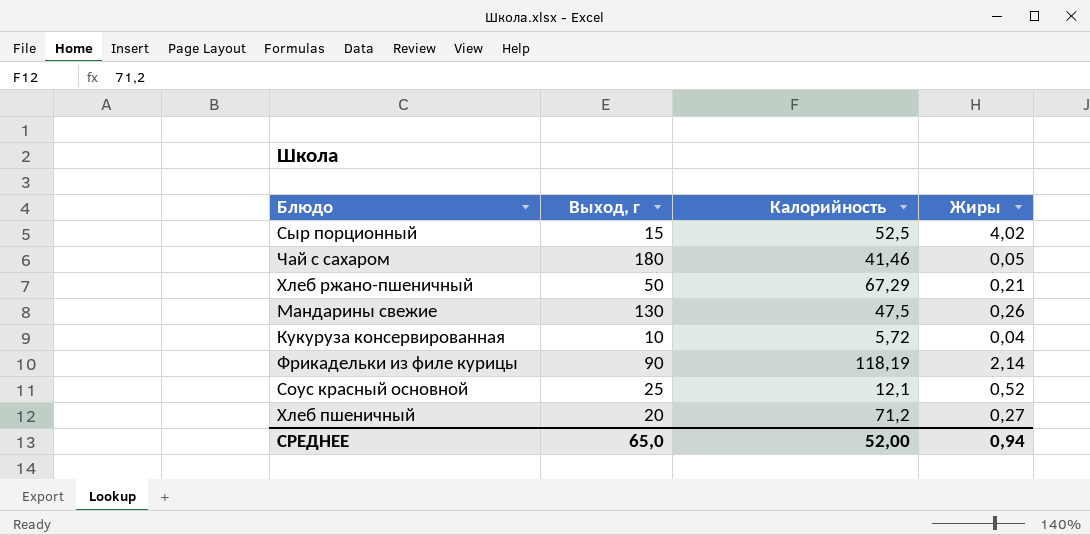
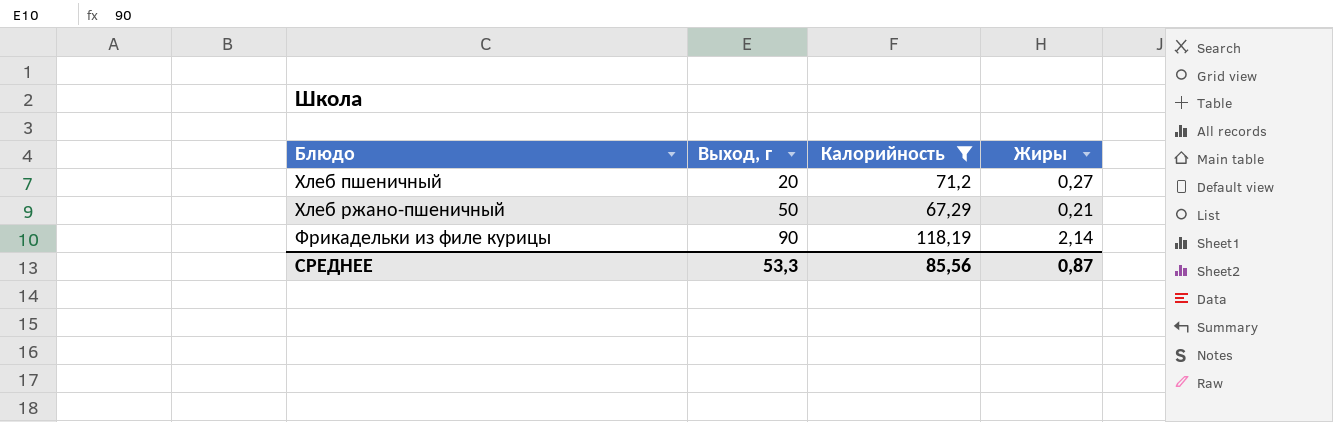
filter: none -> Калорийность >= 67,29
row order: none -> Выход, г ascending
СРЕДНЕЕ | Выход, г: 65,0 -> 53,3
СРЕДНЕЕ | Калорийность: 52,00 -> 85,56
СРЕДНЕЕ | Жиры: 0,94 -> 0,87

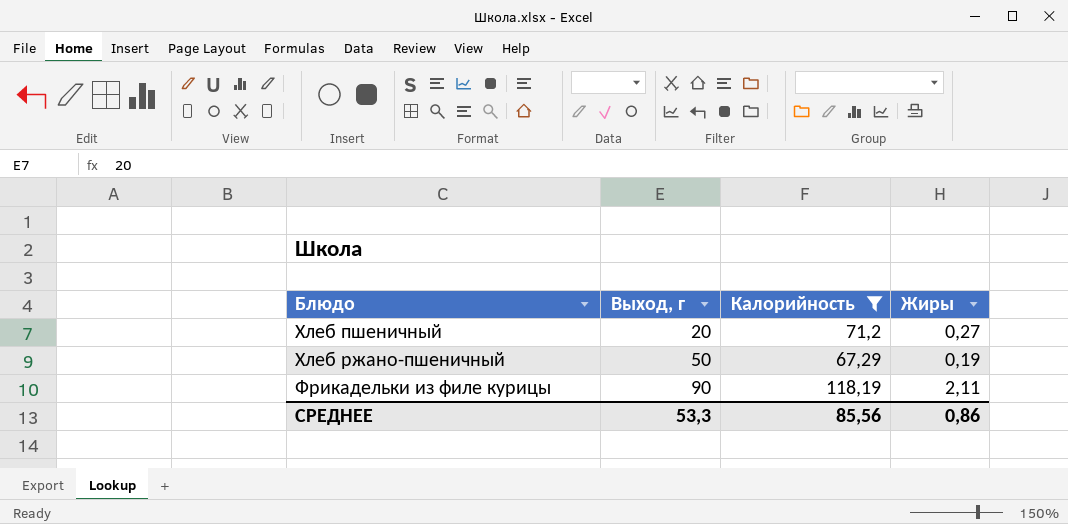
Хлеб ржано-пшеничный | Жиры: 0,21 -> 0,19
Фрикадельки из филе курицы | Жиры: 2,14 -> 2,11
СРЕДНЕЕ | Жиры: 0,87 -> 0,86

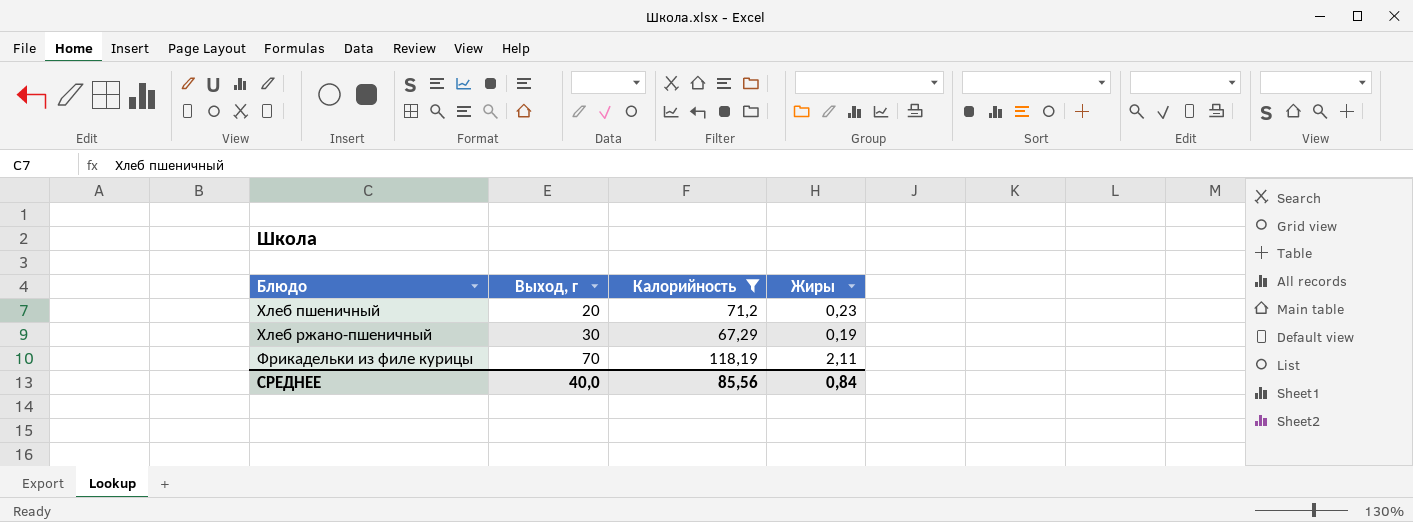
Хлеб пшеничный | Жиры: 0,27 -> 0,23
Хлеб ржано-пшеничный | Выход, г: 50 -> 30
Фрикадельки из филе курицы | Выход, г: 90 -> 70
СРЕДНЕЕ | Выход, г: 53,3 -> 40,0
СРЕДНЕЕ | Жиры: 0,86 -> 0,84

